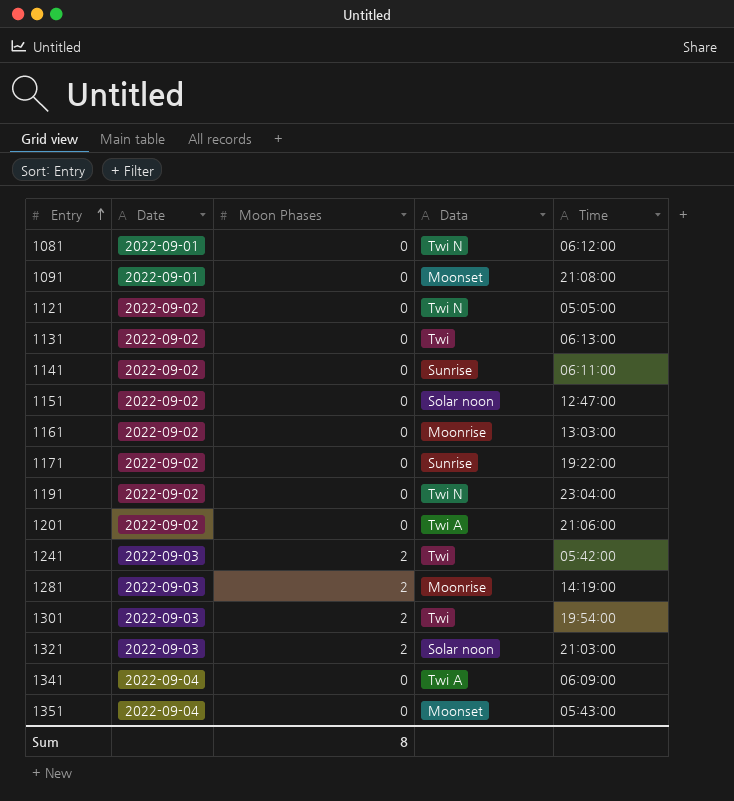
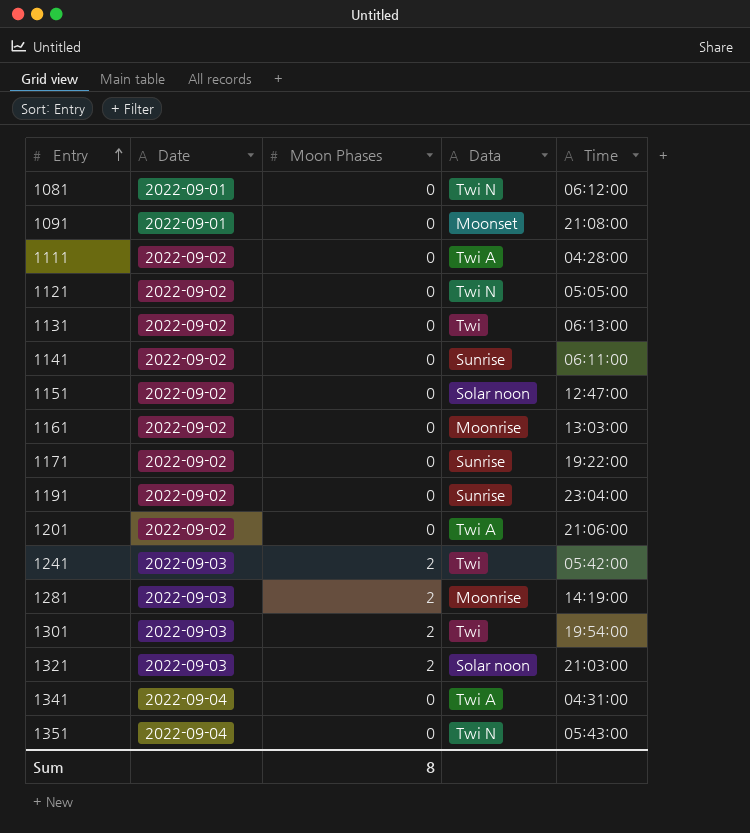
row 1111: none -> 2022-09-02 | 0 | Twi A | 04:28:00
1191 | Data: Twi N -> Sunrise
1341 | Time: 06:09:00 -> 04:31:00
1351 | Data: Moonset -> Twi N

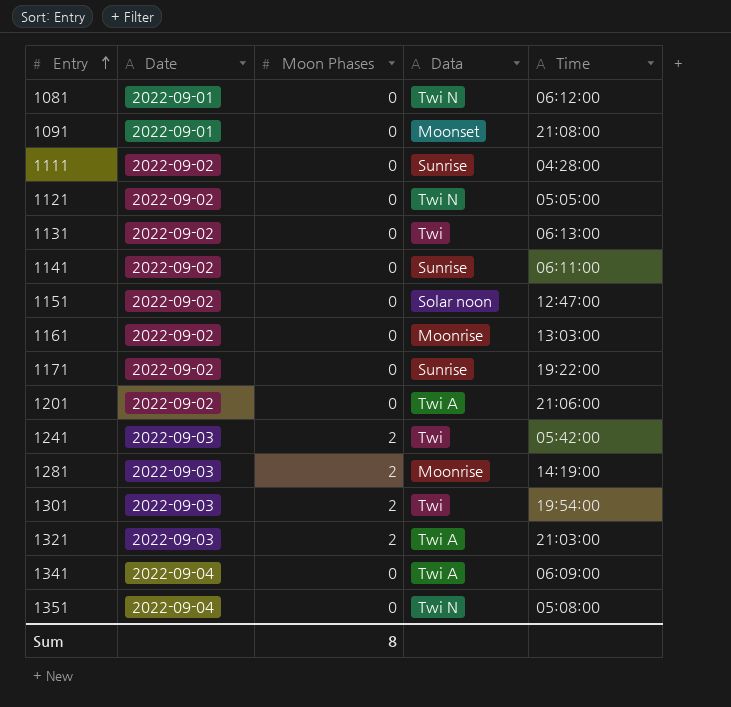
row 1191: 2022-09-02 | 0 | Sunrise | 23:04:00 -> none
1111 | Data: Twi A -> Sunrise
1321 | Data: Solar noon -> Twi A
1341 | Time: 04:31:00 -> 06:09:00
1351 | Time: 05:43:00 -> 05:08:00

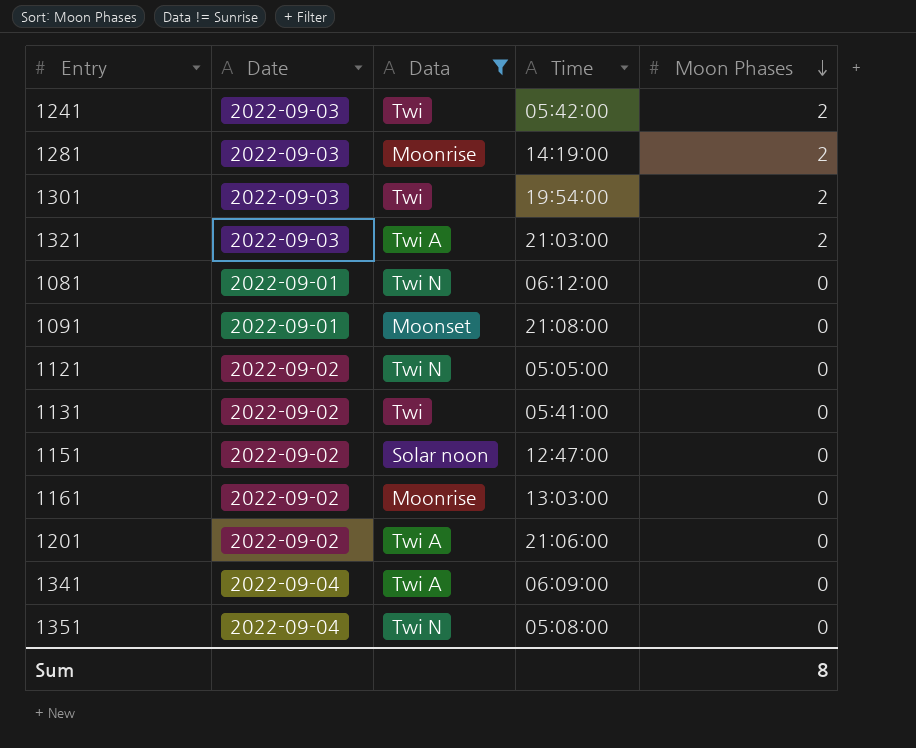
filter: none -> Data != Sunrise
row order: Entry ascending -> Moon Phases descending
column Moon Phases | position: 3 -> 5
1131 | Time: 06:13:00 -> 05:41:00

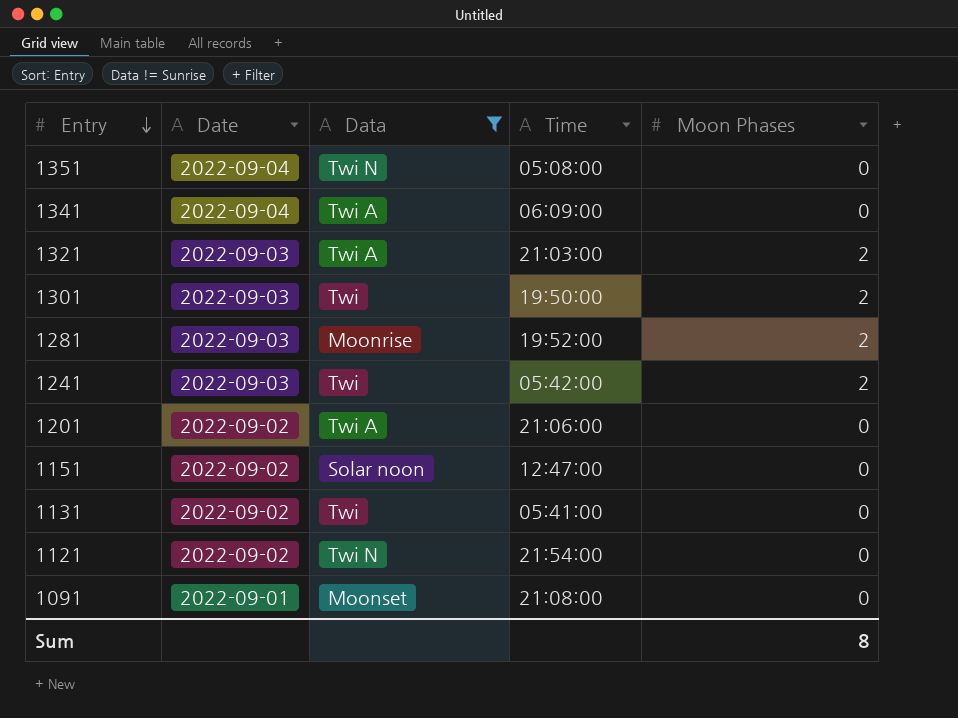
row order: Moon Phases descending -> Entry descending
row 1081: 2022-09-01 | Twi N | 06:12:00 | 0 -> none
row 1161: 2022-09-02 | Moonrise | 13:03:00 | 0 -> none
1301 | Time: 19:54:00 -> 19:50:00
1281 | Time: 14:19:00 -> 19:52:00
1121 | Time: 05:05:00 -> 21:54:00

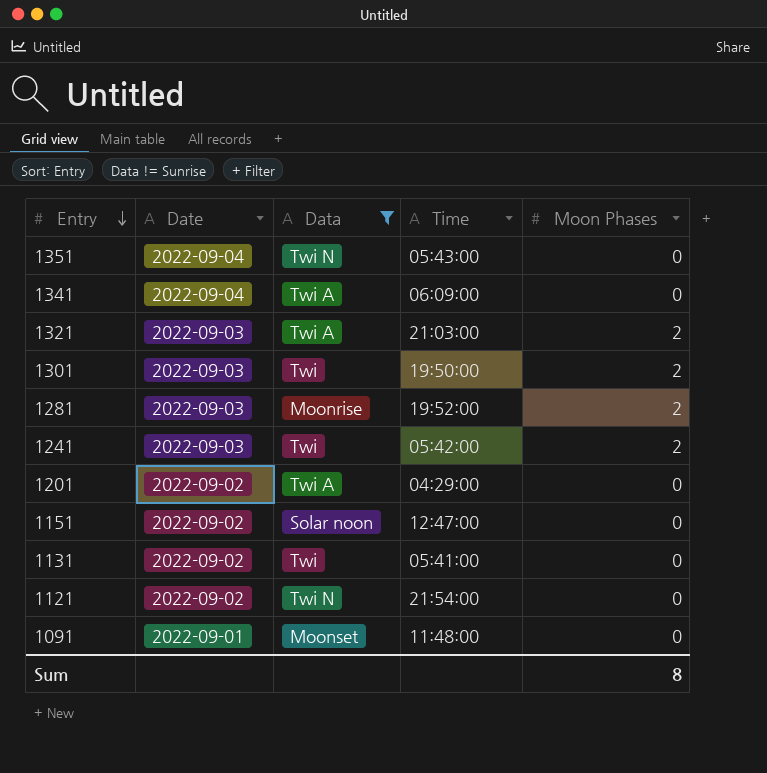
1351 | Time: 05:08:00 -> 05:43:00
1201 | Time: 21:06:00 -> 04:29:00
1091 | Time: 21:08:00 -> 11:48:00

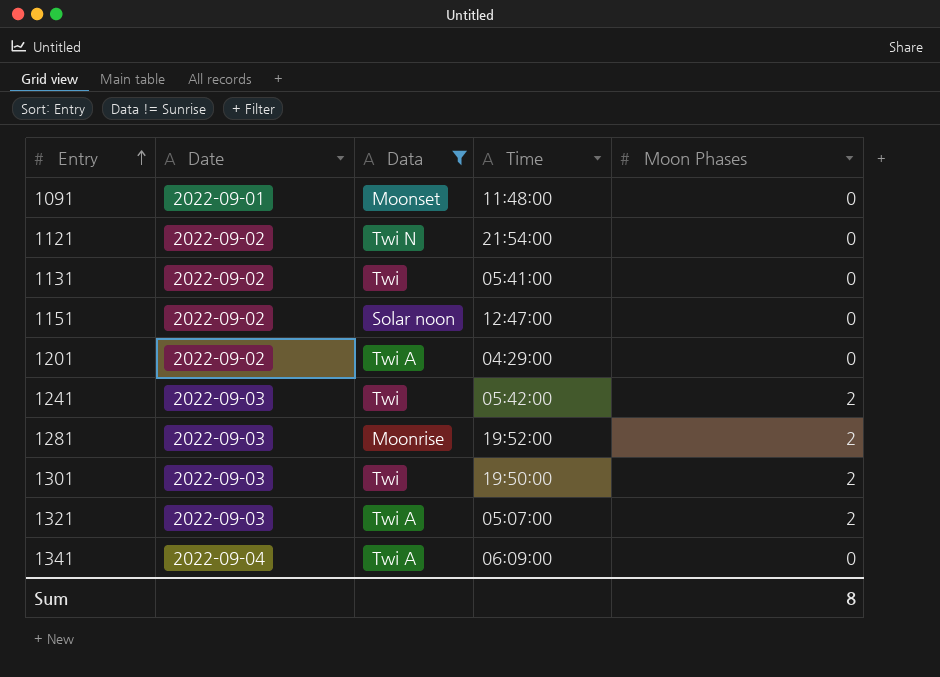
row order: Entry descending -> Entry ascending
row 1351: 2022-09-04 | Twi N | 05:43:00 | 0 -> none
1321 | Time: 21:03:00 -> 05:07:00

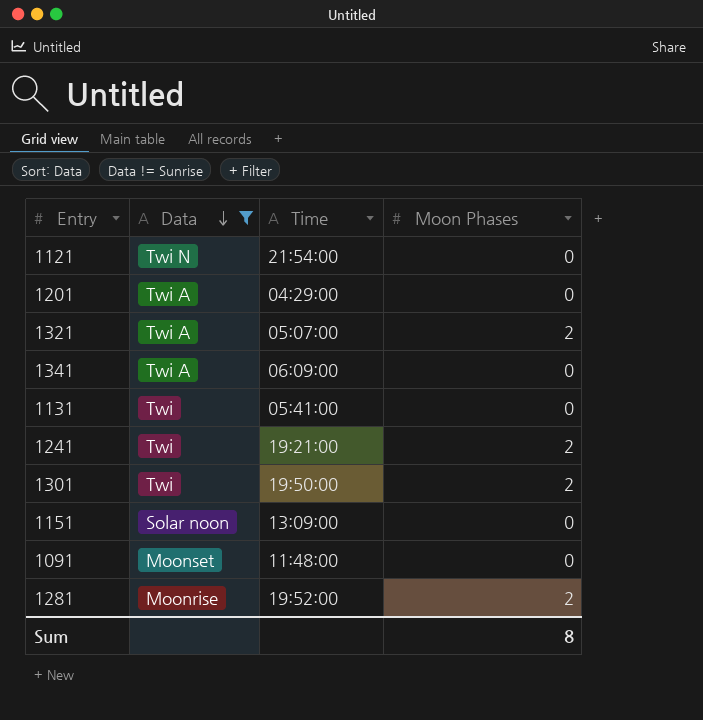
row order: Entry ascending -> Data descending
column Date | position: 2 -> none
1241 | Time: 05:42:00 -> 19:21:00
1151 | Time: 12:47:00 -> 13:09:00

